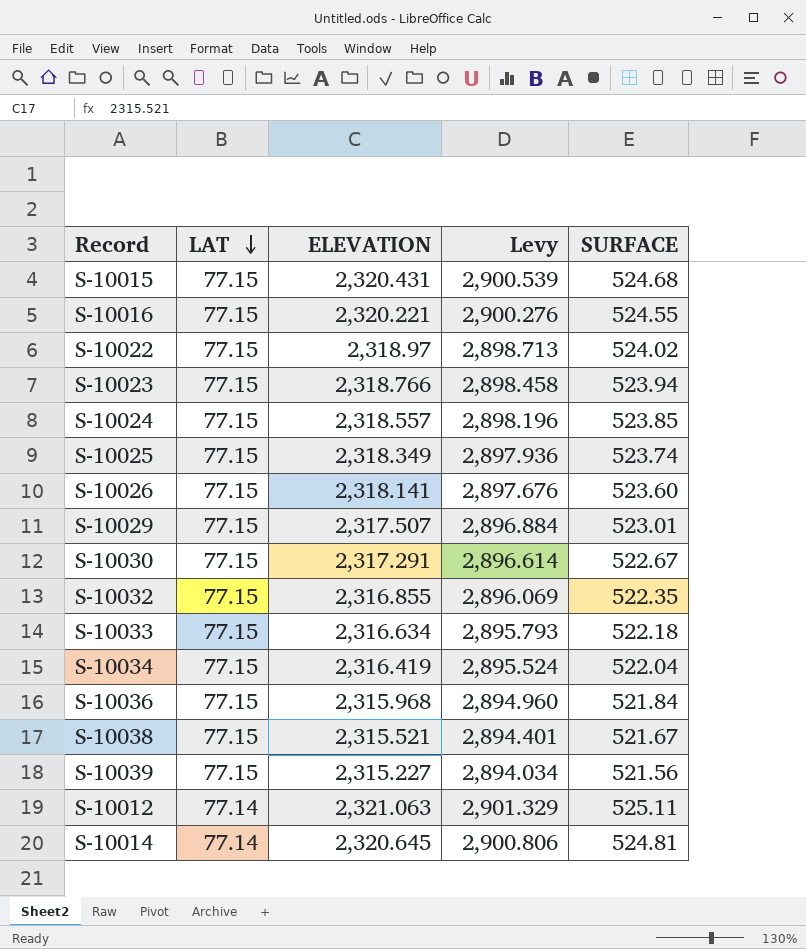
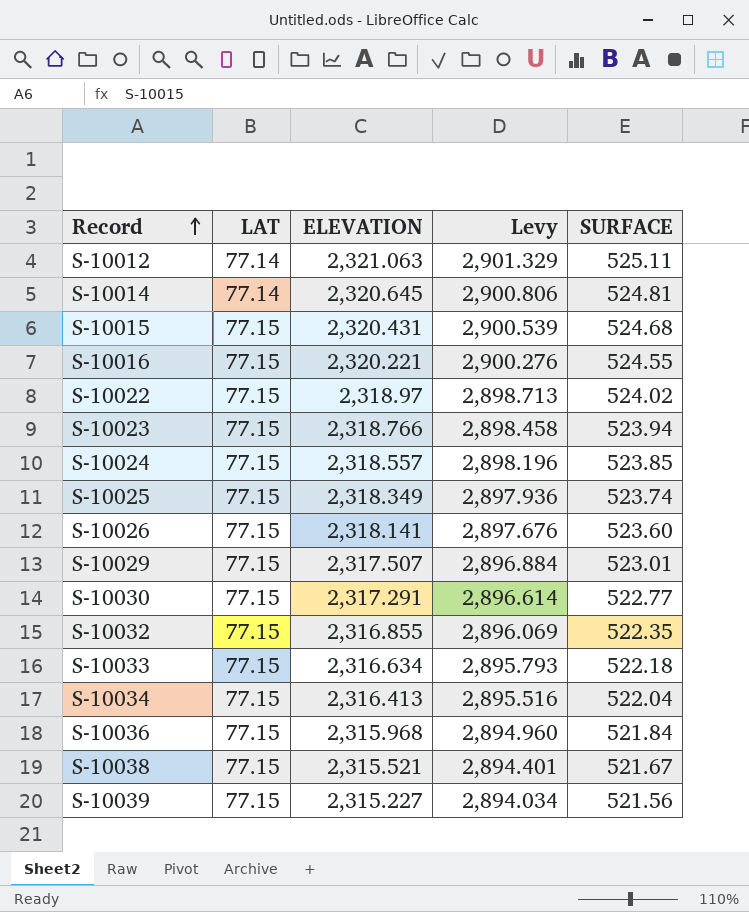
row order: LAT descending -> Record ascending
S-10030 | SURFACE: 522.67 -> 522.77
S-10034 | ELEVATION: 2,316.419 -> 2,316.413
S-10034 | Levy: 2,895.524 -> 2,895.516

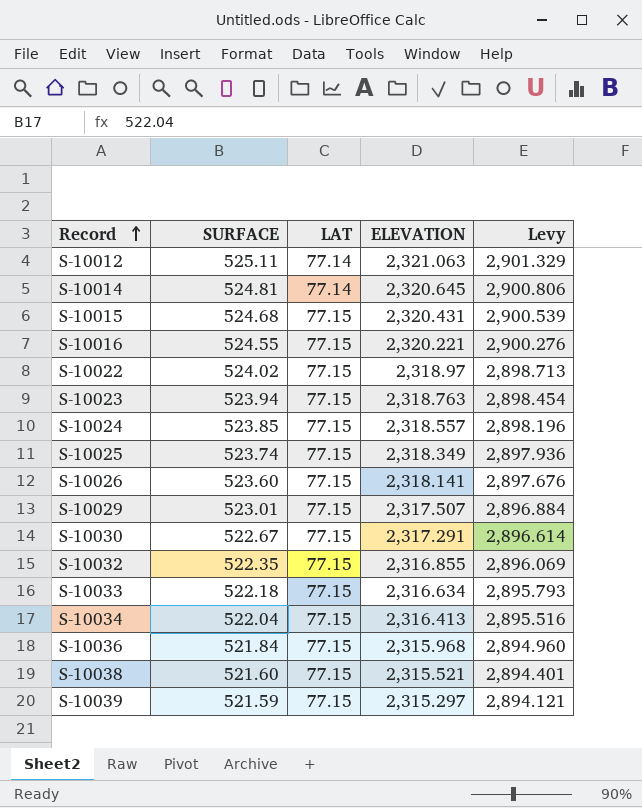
column SURFACE | position: 5 -> 2
S-10023 | ELEVATION: 2,318.766 -> 2,318.763
S-10023 | Levy: 2,898.458 -> 2,898.454
S-10030 | SURFACE: 522.77 -> 522.67
S-10038 | SURFACE: 521.67 -> 521.60
S-10039 | SURFACE: 521.56 -> 521.59
S-10039 | ELEVATION: 2,315.227 -> 2,315.297
S-10039 | Levy: 2,894.034 -> 2,894.121

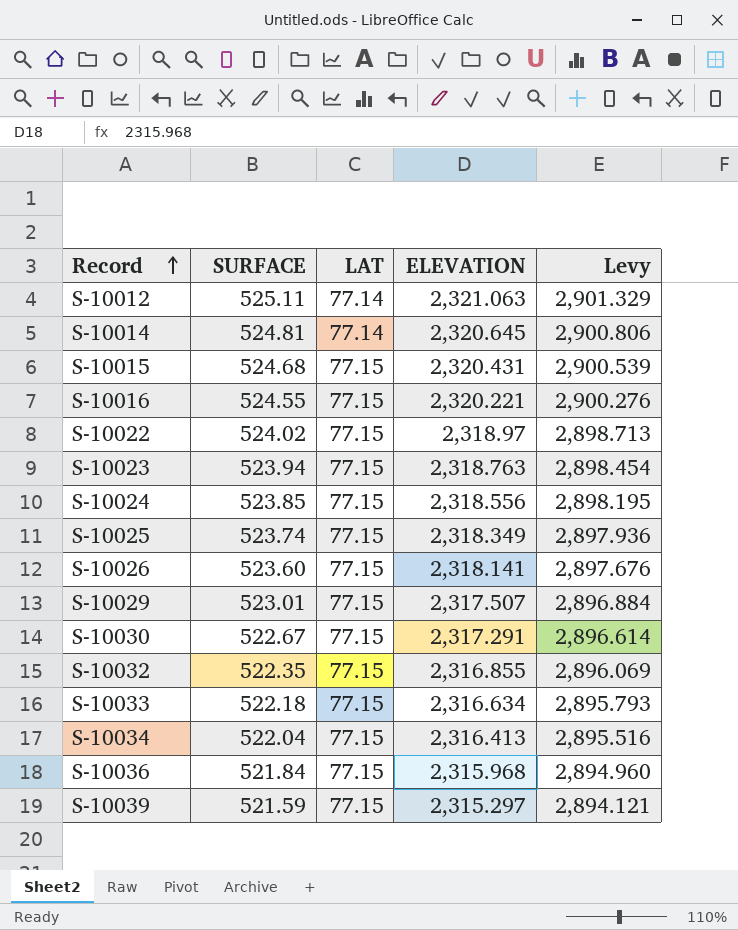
row S-10038: 521.60 | 77.15 | 2,315.521 | 2,894.401 -> none
S-10024 | ELEVATION: 2,318.557 -> 2,318.556
S-10024 | Levy: 2,898.196 -> 2,898.195

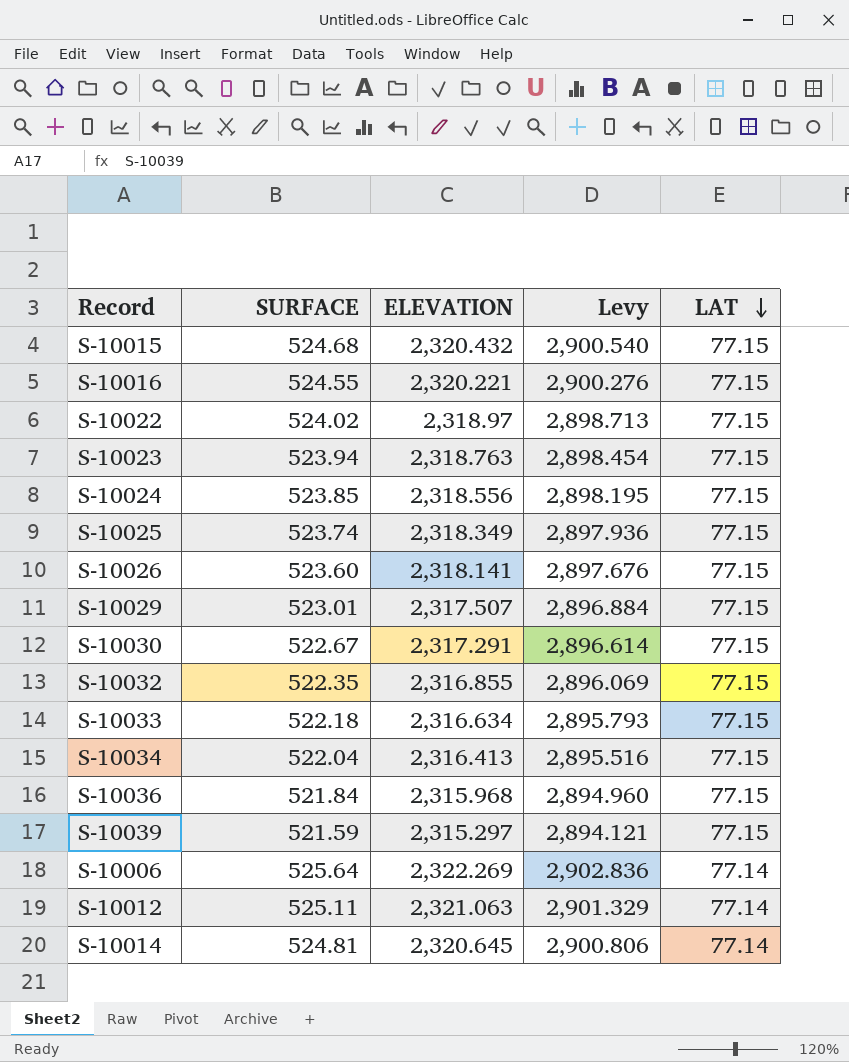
row order: Record ascending -> LAT descending
column LAT | position: 3 -> 5
S-10015 | ELEVATION: 2,320.431 -> 2,320.432
S-10015 | Levy: 2,900.539 -> 2,900.540
row S-10006: none -> 525.64 | 2,322.269 | 2,902.836 | 77.14

